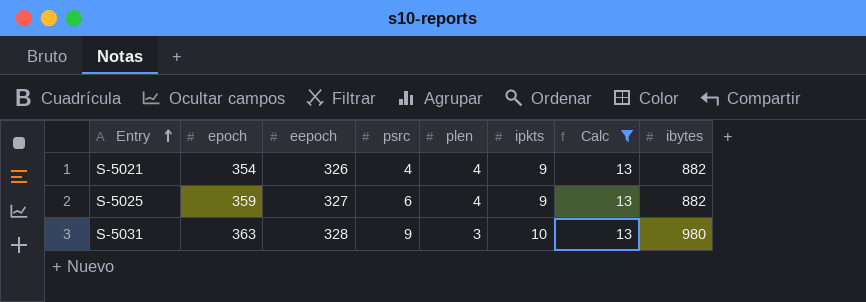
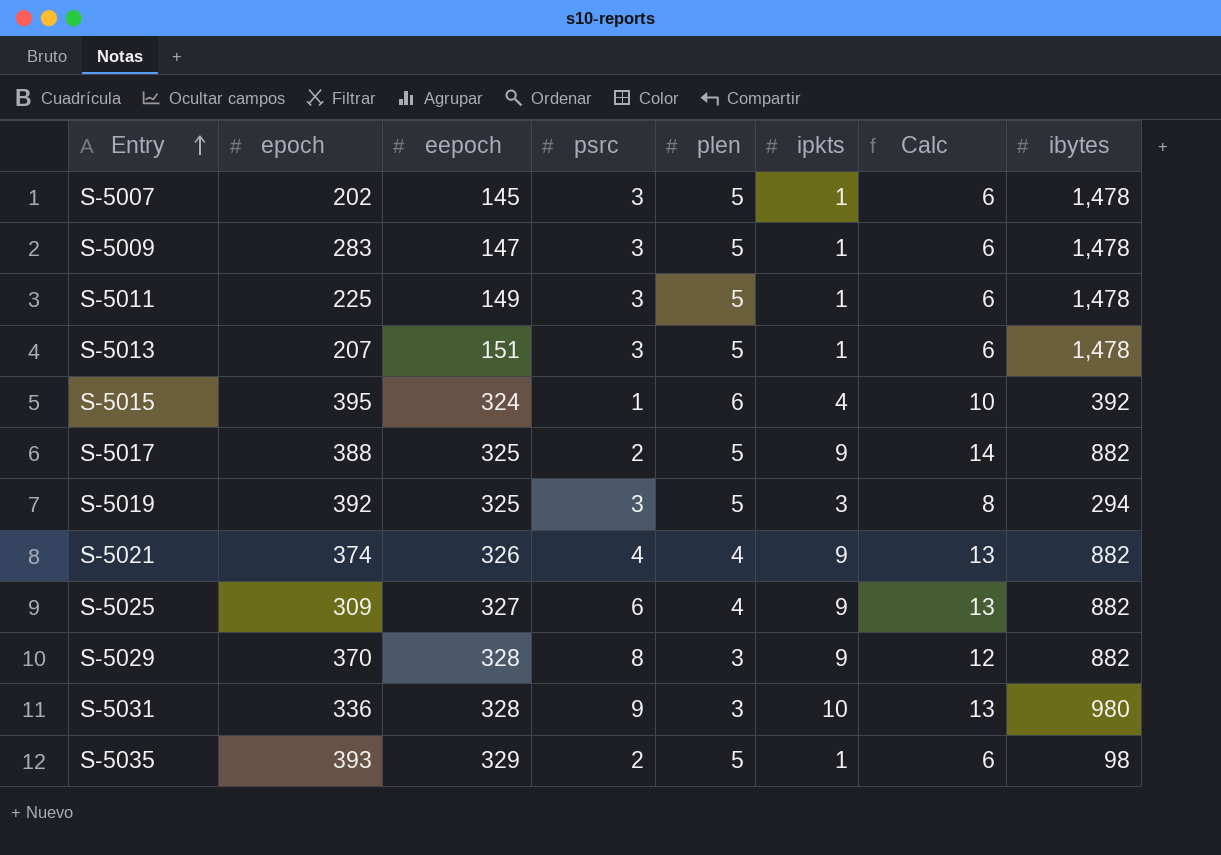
filter: Calc = 13 -> none
S-5021 | epoch: 354 -> 374
S-5025 | epoch: 359 -> 309
S-5031 | epoch: 363 -> 336

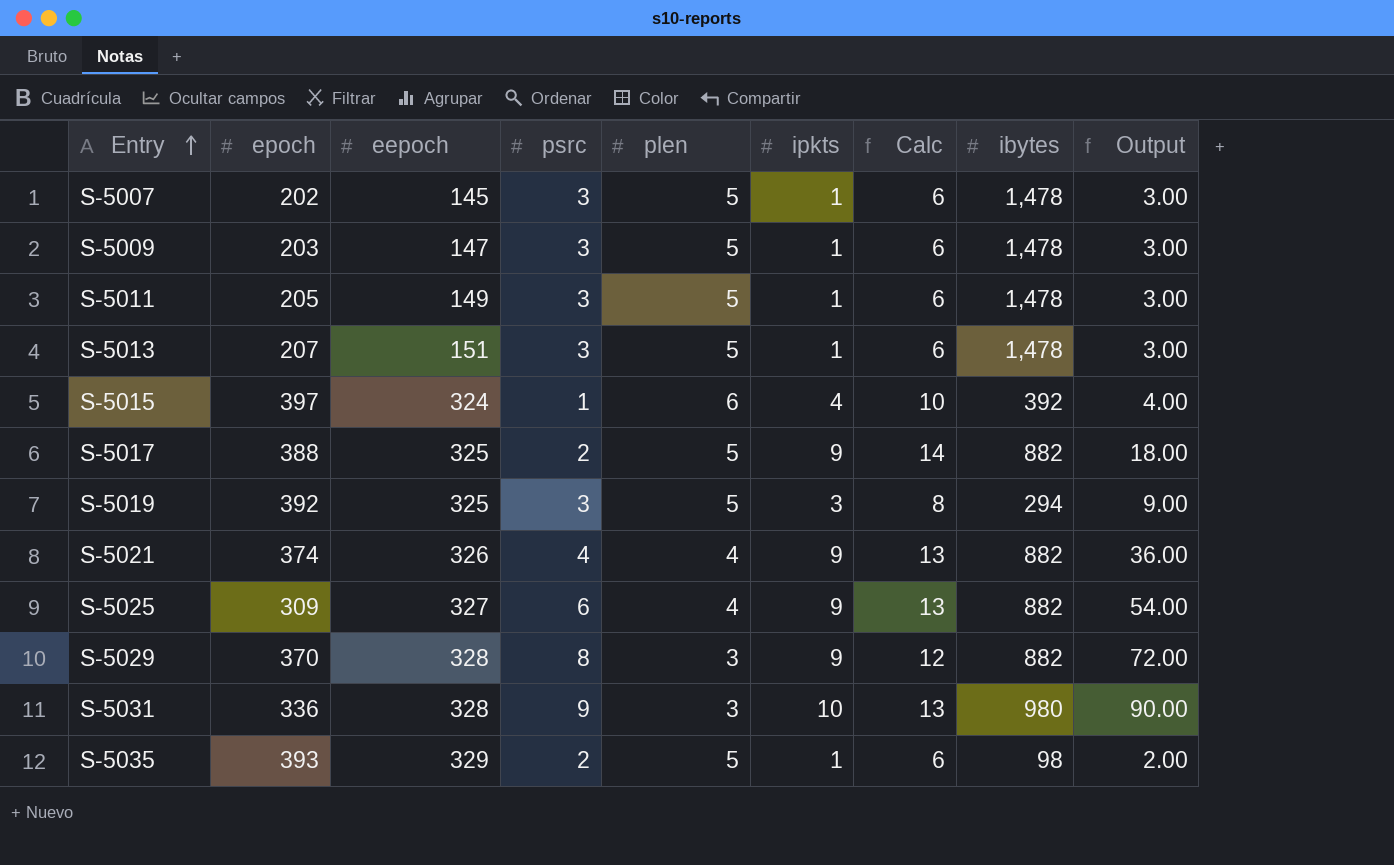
column Output | formula: none -> [psrc] * [ipkts]
S-5009 | epoch: 283 -> 203
S-5011 | epoch: 225 -> 205
S-5015 | epoch: 395 -> 397

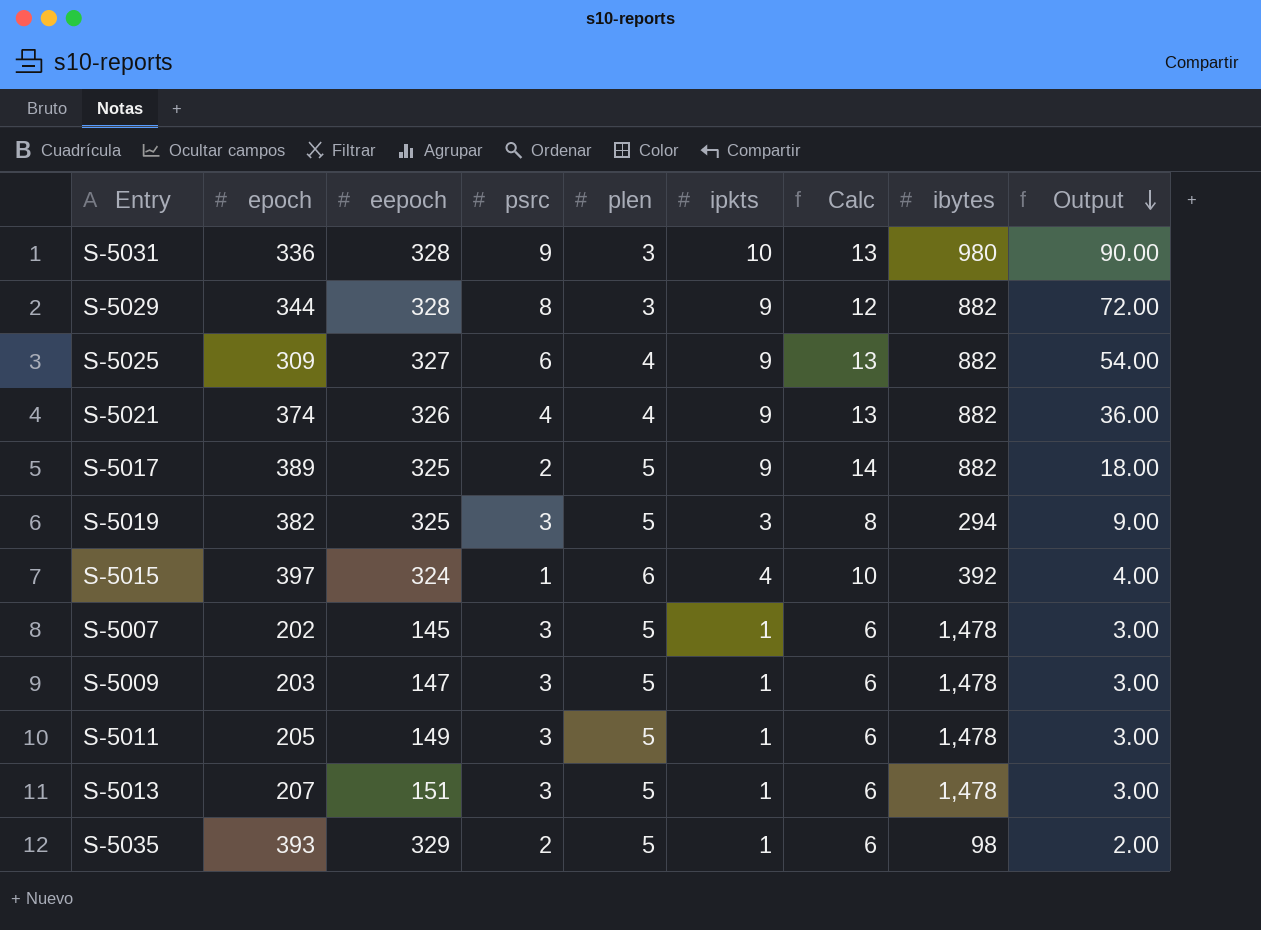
row order: Entry ascending -> Output descending
S-5029 | epoch: 370 -> 344
S-5017 | epoch: 388 -> 389
S-5019 | epoch: 392 -> 382

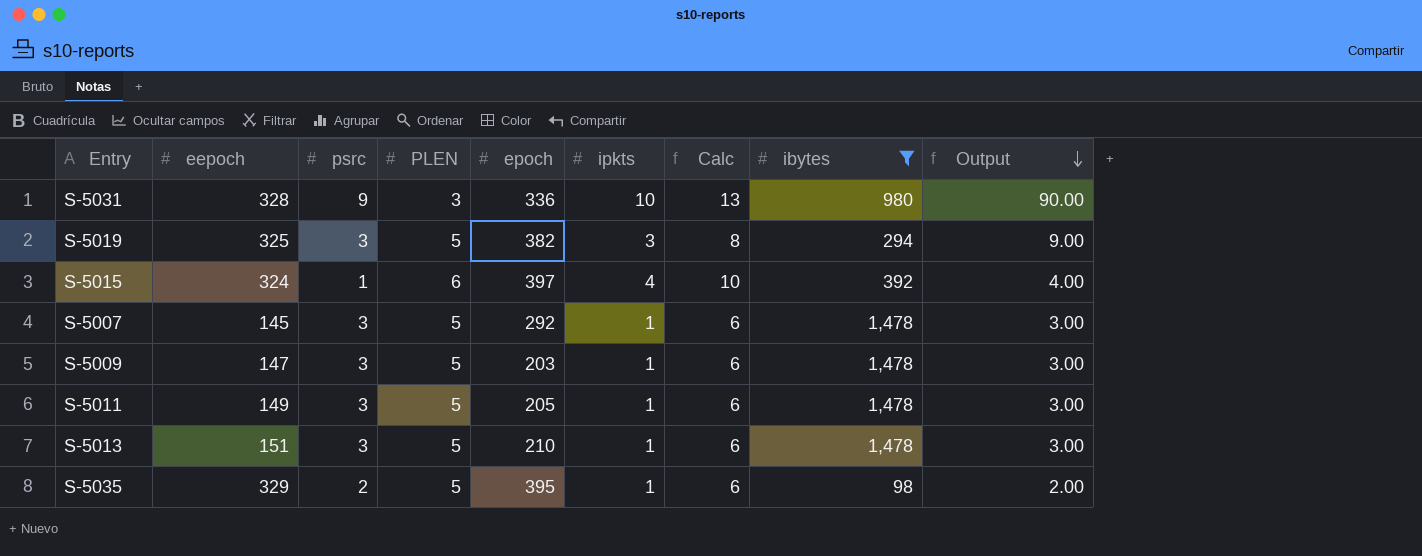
filter: none -> ibytes != 882
column name: plen -> PLEN
column epoch | position: 2 -> 5
S-5007 | epoch: 202 -> 292
S-5013 | epoch: 207 -> 210
S-5035 | epoch: 393 -> 395

